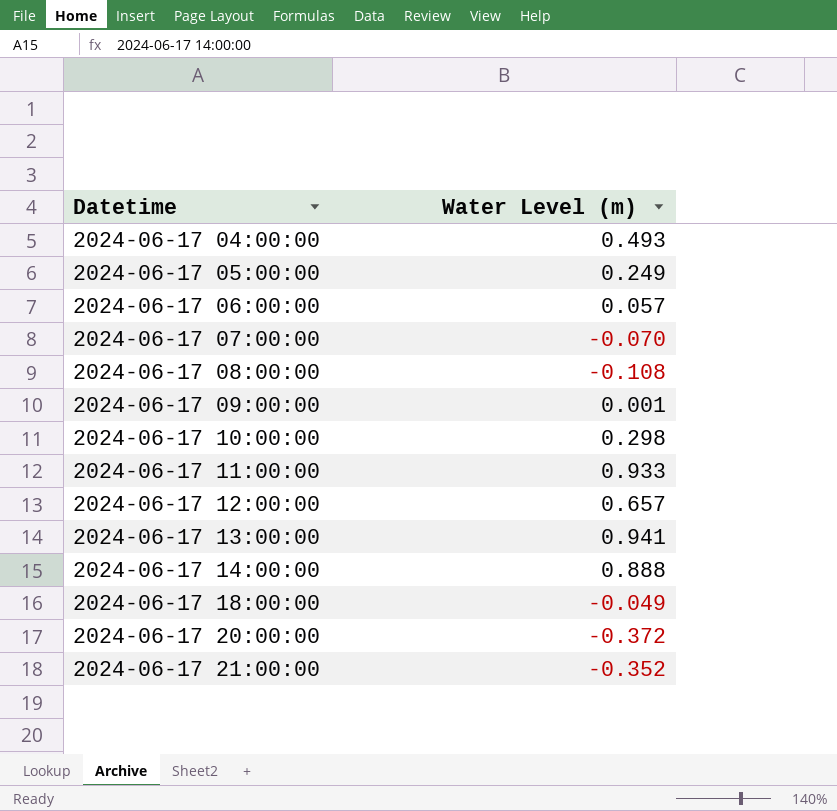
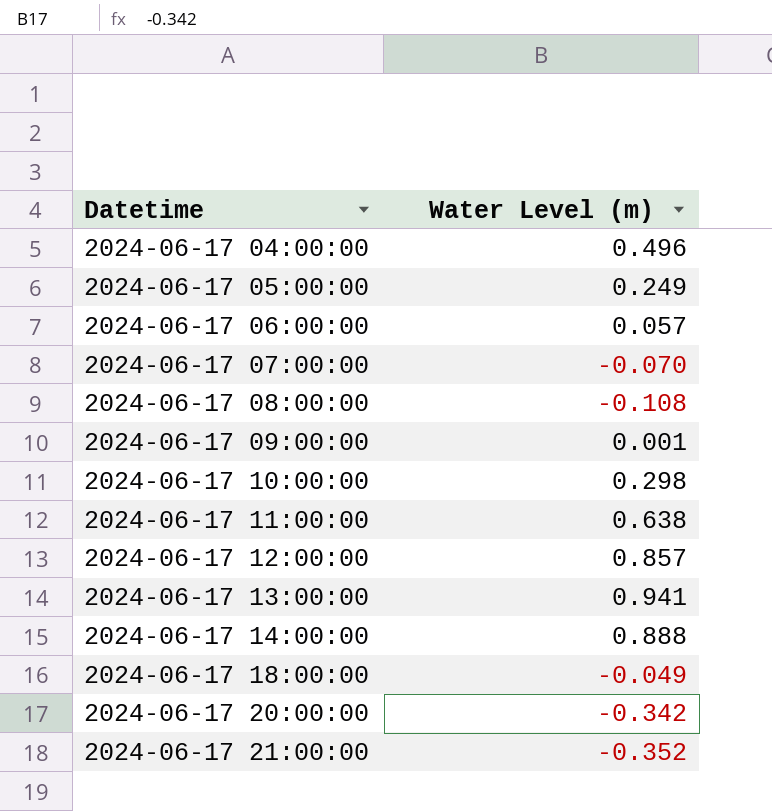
2024-06-17 04:00:00 | Water Level (m): 0.493 -> 0.496
2024-06-17 11:00:00 | Water Level (m): 0.933 -> 0.638
2024-06-17 12:00:00 | Water Level (m): 0.657 -> 0.857
2024-06-17 20:00:00 | Water Level (m): -0.372 -> -0.342

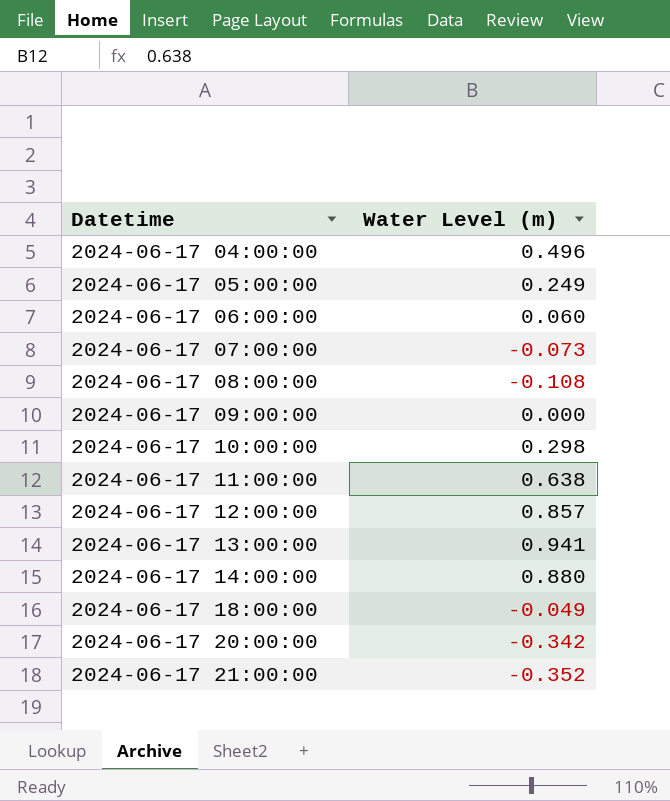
2024-06-17 06:00:00 | Water Level (m): 0.057 -> 0.060
2024-06-17 07:00:00 | Water Level (m): -0.070 -> -0.073
2024-06-17 09:00:00 | Water Level (m): 0.001 -> 0.000
2024-06-17 14:00:00 | Water Level (m): 0.888 -> 0.880

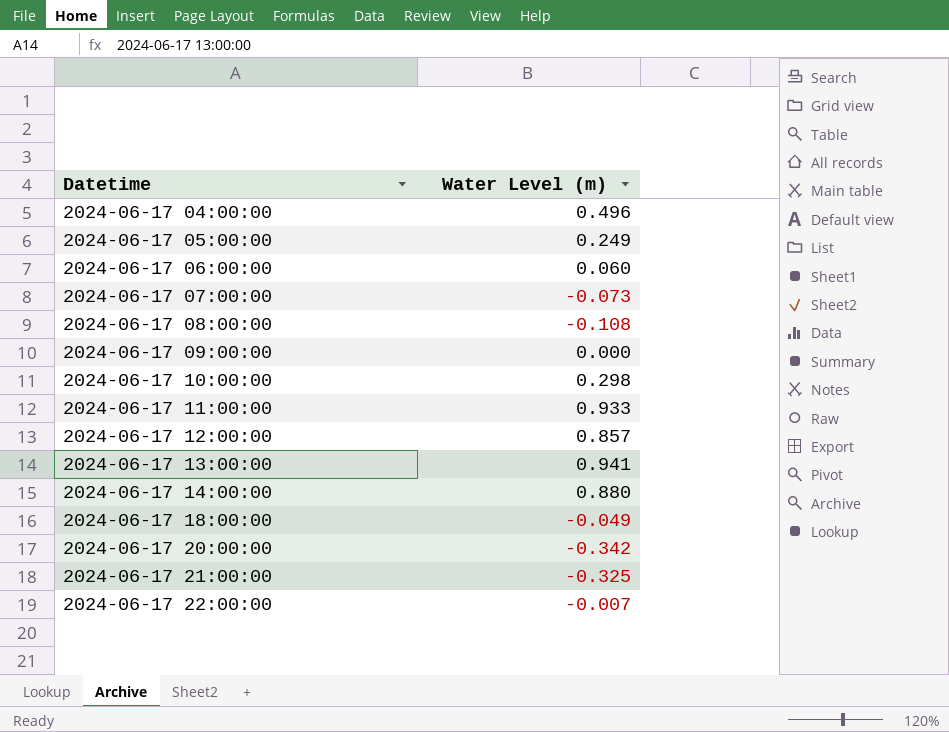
2024-06-17 11:00:00 | Water Level (m): 0.638 -> 0.933
2024-06-17 21:00:00 | Water Level (m): -0.352 -> -0.325
row 2024-06-17 22:00:00: none -> -0.007

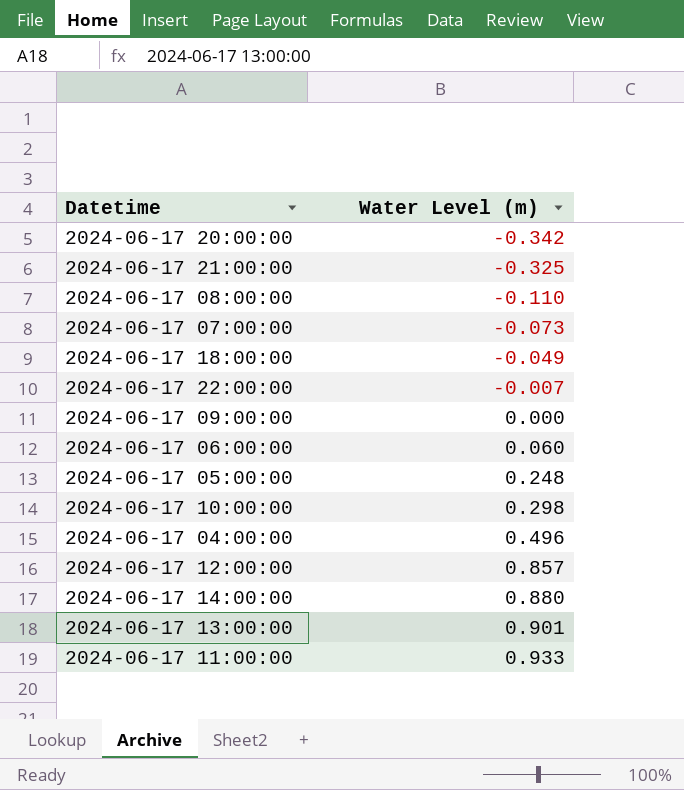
row order: Datetime ascending -> Water Level (m) ascending
2024-06-17 08:00:00 | Water Level (m): -0.108 -> -0.110
2024-06-17 05:00:00 | Water Level (m): 0.249 -> 0.248
2024-06-17 13:00:00 | Water Level (m): 0.941 -> 0.901

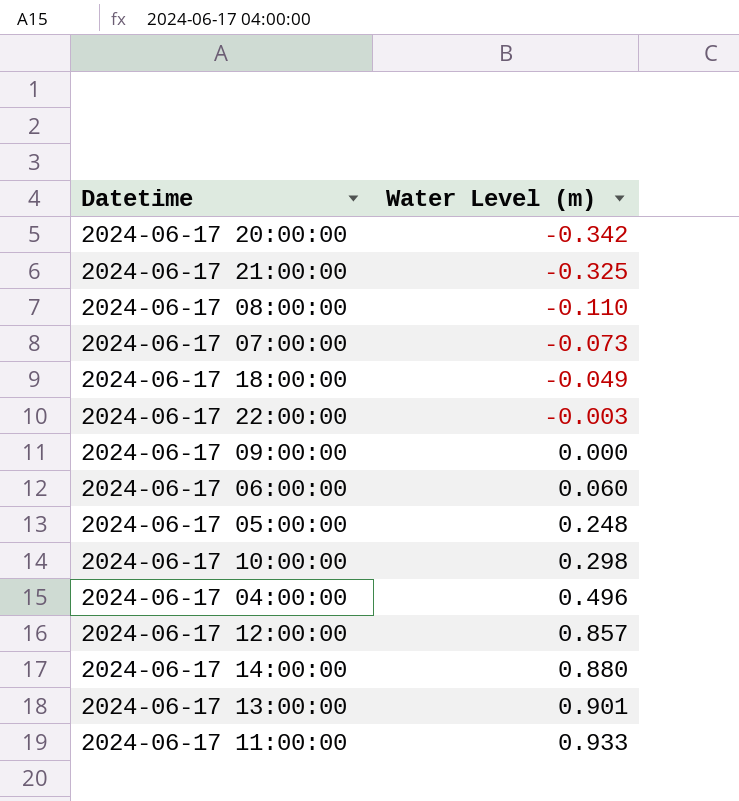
2024-06-17 22:00:00 | Water Level (m): -0.007 -> -0.003

